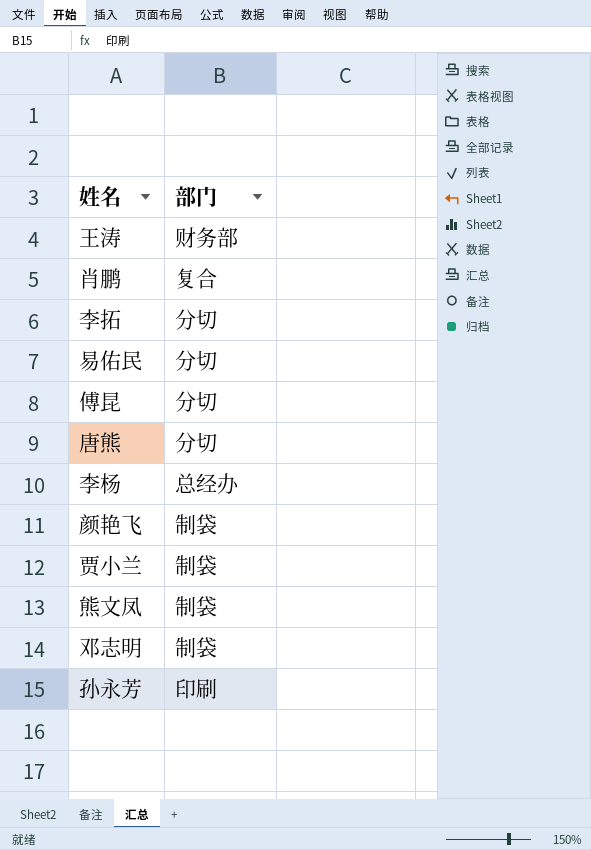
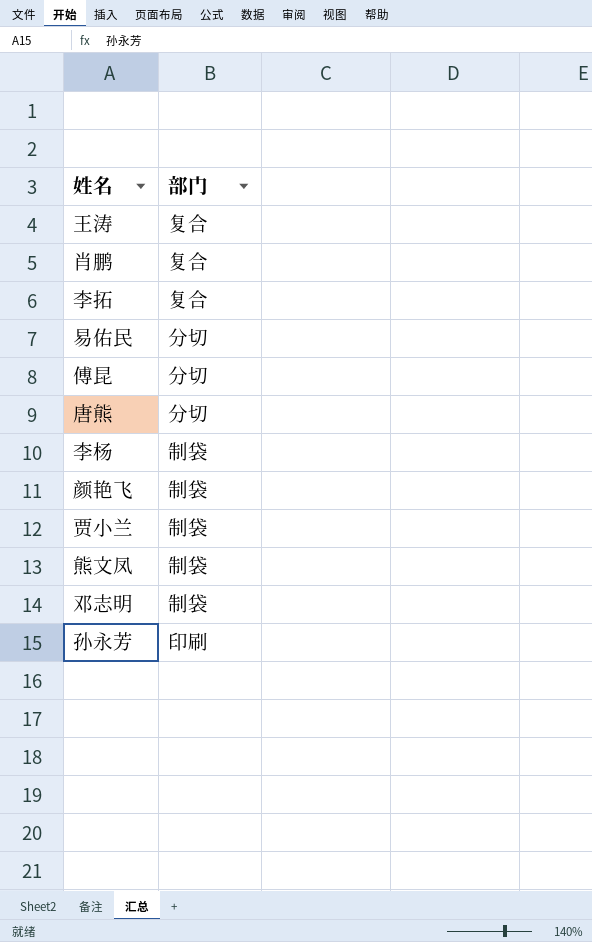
王涛 | 部门: 财务部 -> 复合
李拓 | 部门: 分切 -> 复合
李杨 | 部门: 总经办 -> 制袋

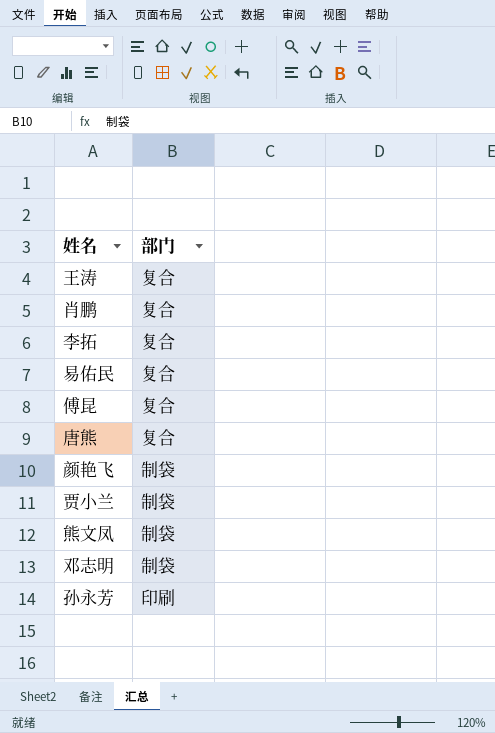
row 李杨: 制袋 -> none
易佑民 | 部门: 分切 -> 复合
傅昆 | 部门: 分切 -> 复合
唐熊 | 部门: 分切 -> 复合

